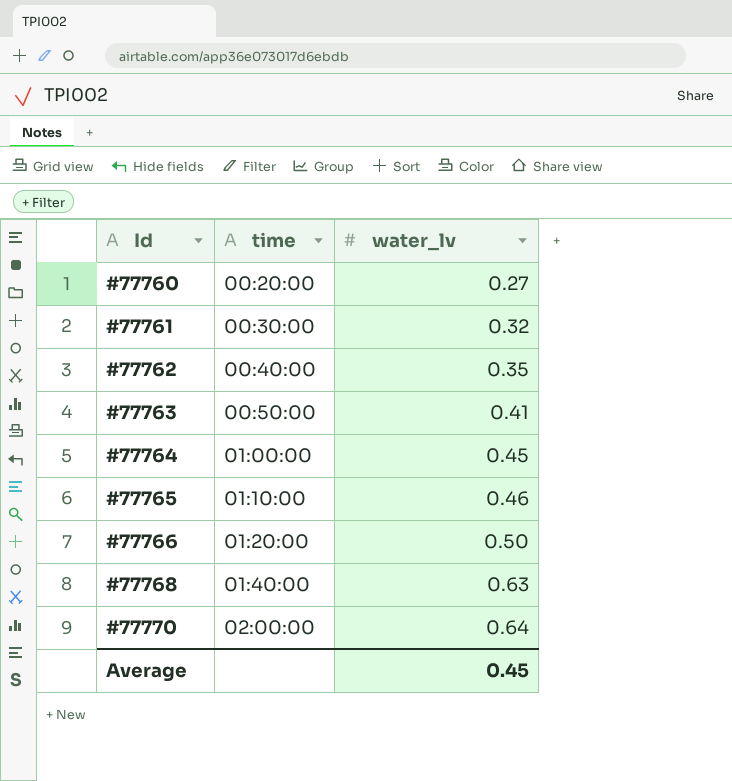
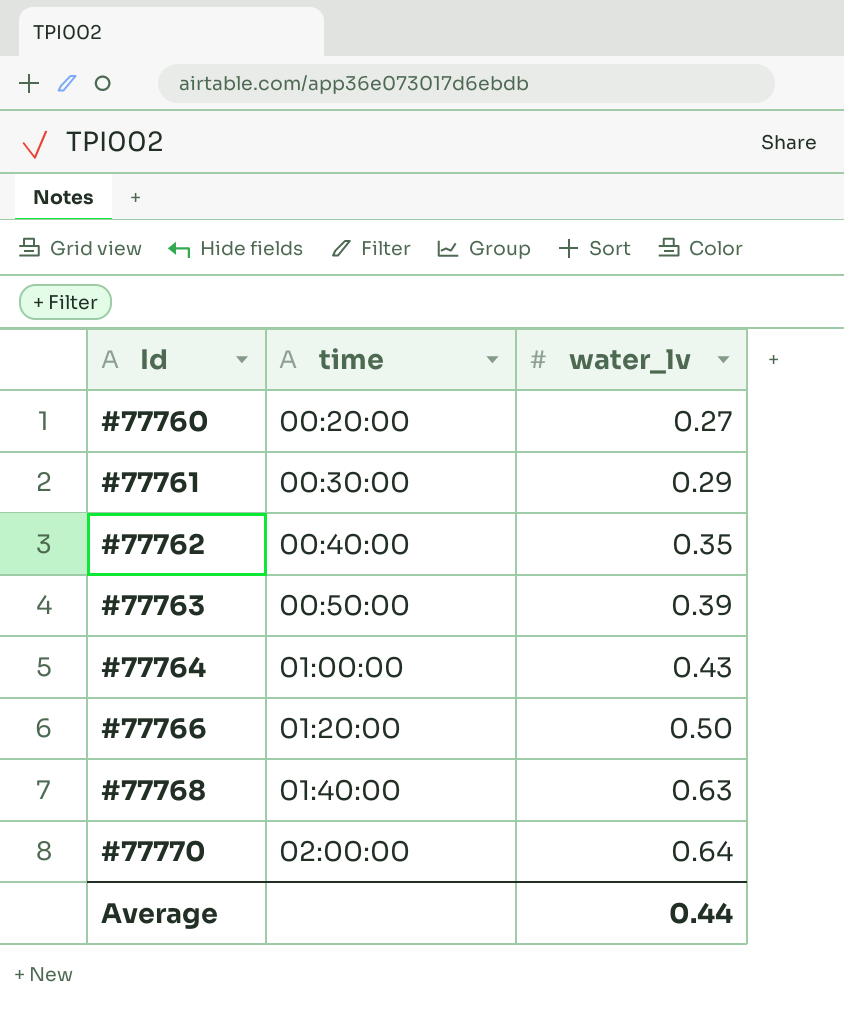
row #77765: 01:10:00 | 0.46 -> none
#77761 | water_lv: 0.32 -> 0.29
#77763 | water_lv: 0.41 -> 0.39
#77764 | water_lv: 0.45 -> 0.43
Average | water_lv: 0.45 -> 0.44

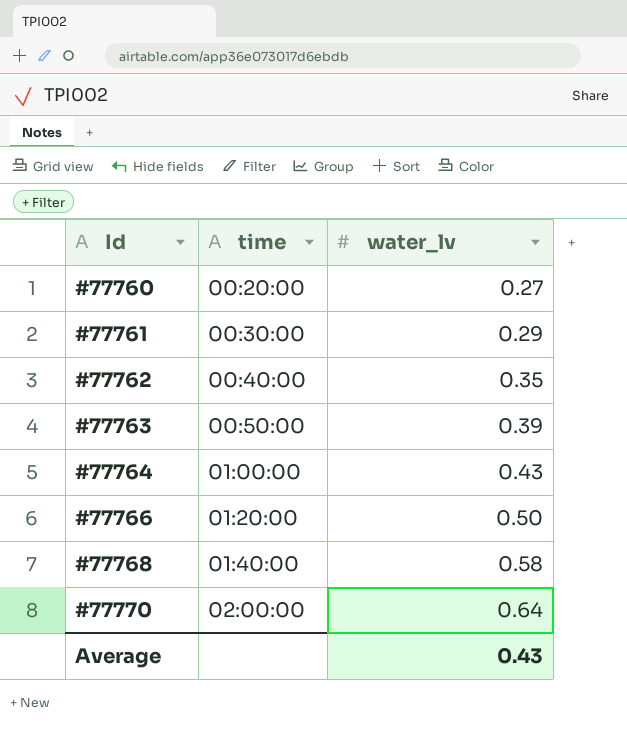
#77768 | water_lv: 0.63 -> 0.58
Average | water_lv: 0.44 -> 0.43

